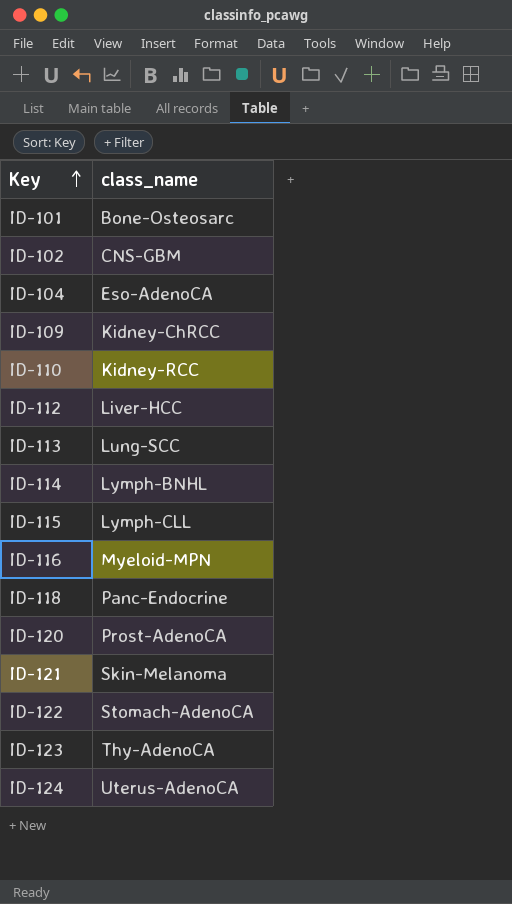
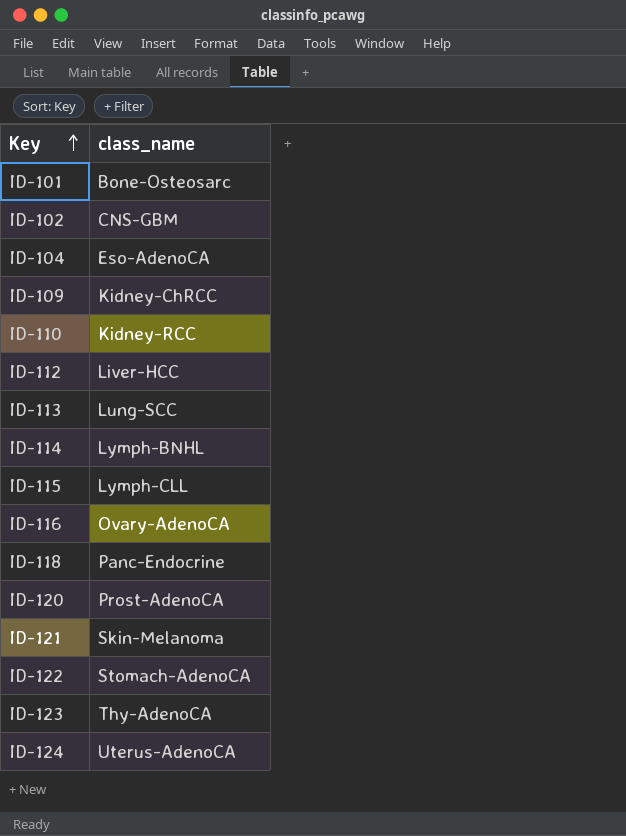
ID-116 | class_name: Myeloid-MPN -> Ovary-AdenoCA

